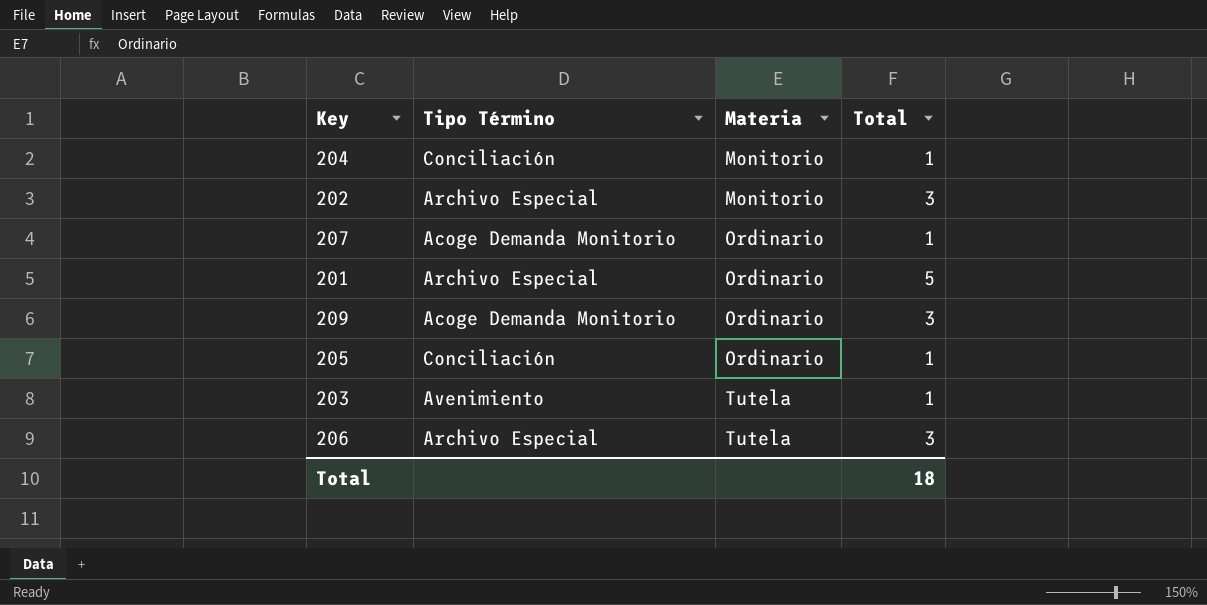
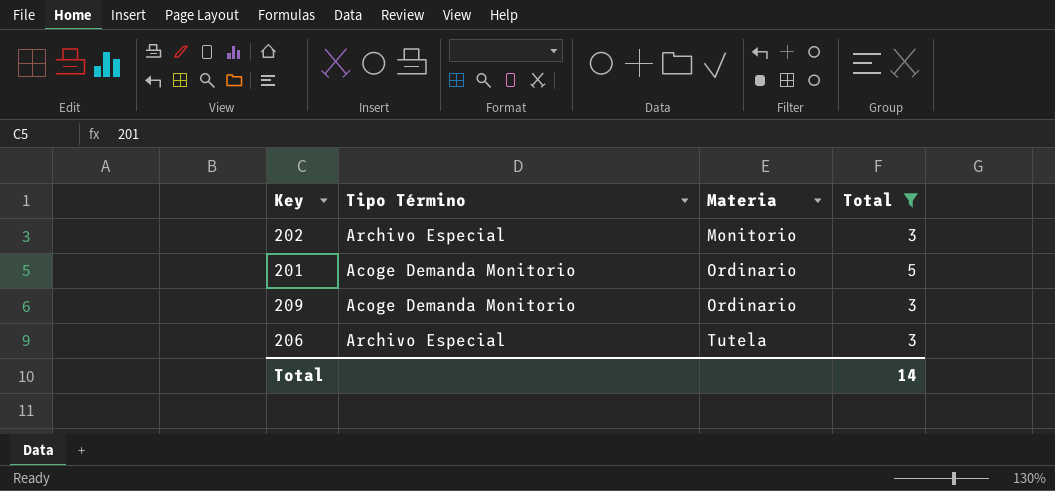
filter: none -> Total != 1
201 | Tipo Término: Archivo Especial -> Acoge Demanda Monitorio
Total | Total: 18 -> 14

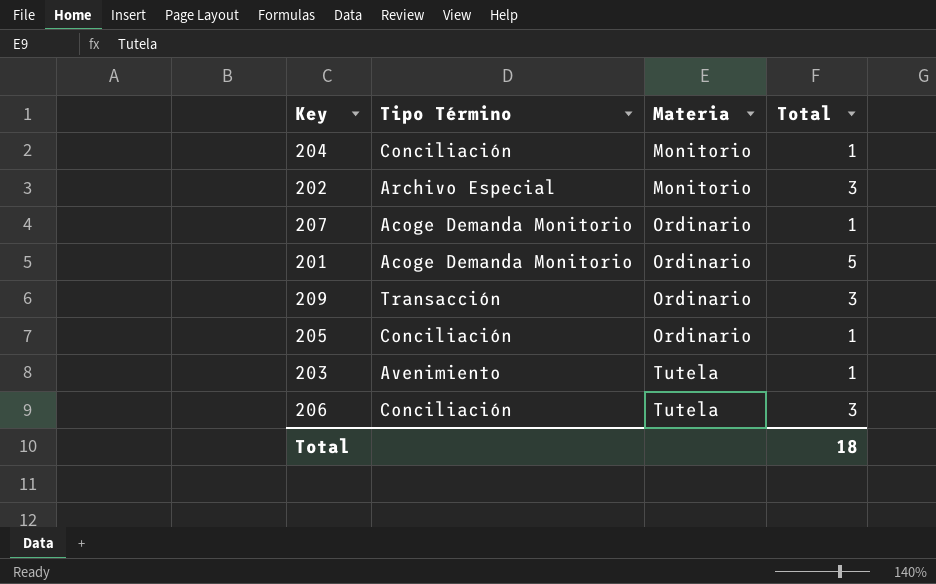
filter: Total != 1 -> none
209 | Tipo Término: Acoge Demanda Monitorio -> Transacción
206 | Tipo Término: Archivo Especial -> Conciliación
Total | Total: 14 -> 18

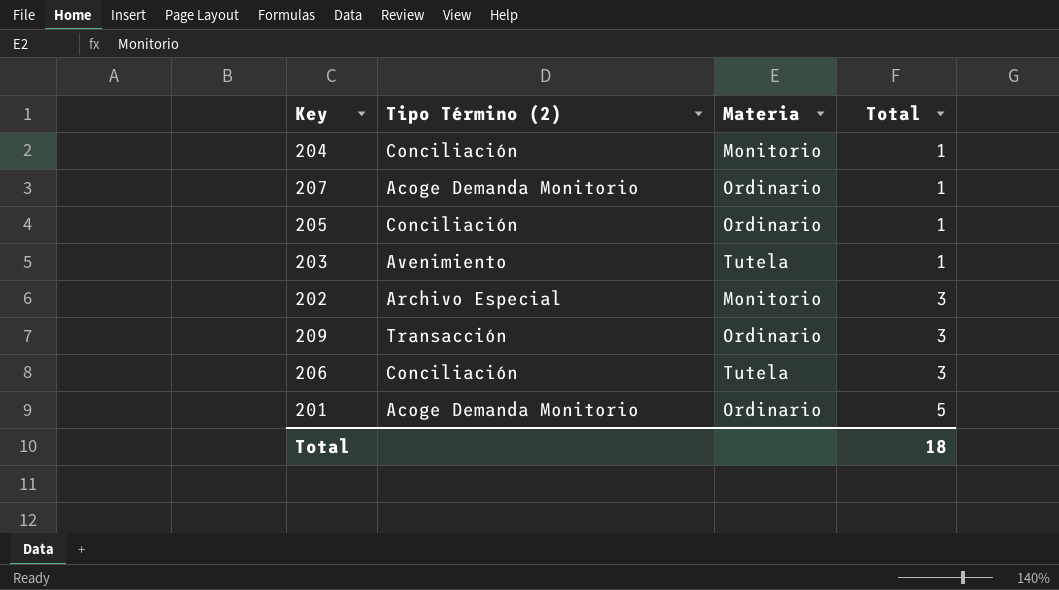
row order: Materia ascending -> Total ascending
column name: Tipo Término -> Tipo Término (2)

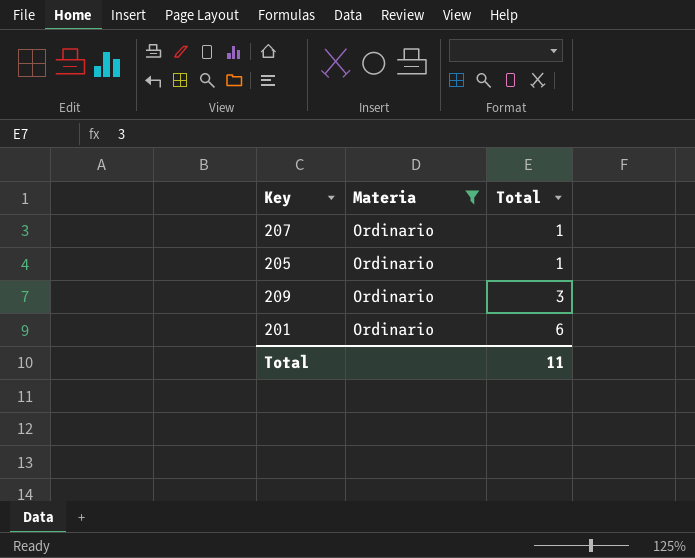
filter: none -> Materia = Ordinario
column Tipo Término (2) | position: 2 -> none
201 | Total: 5 -> 6
Total | Total: 18 -> 11

